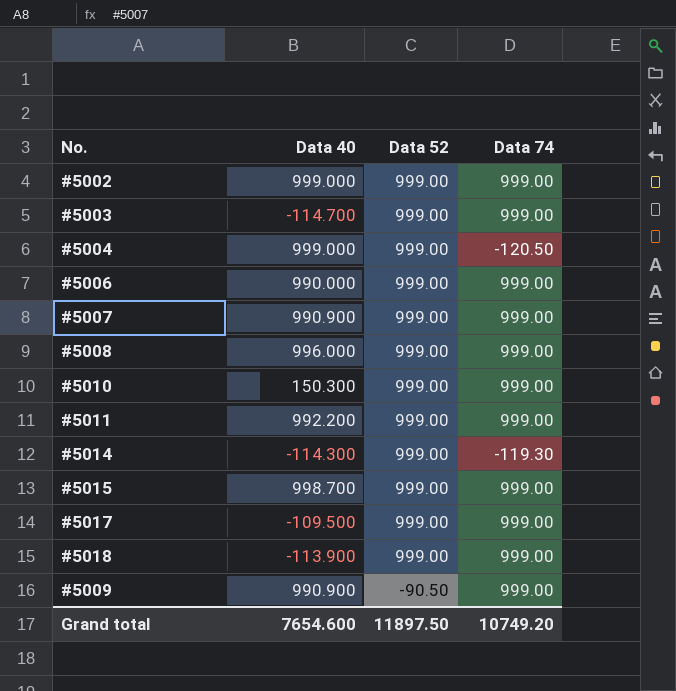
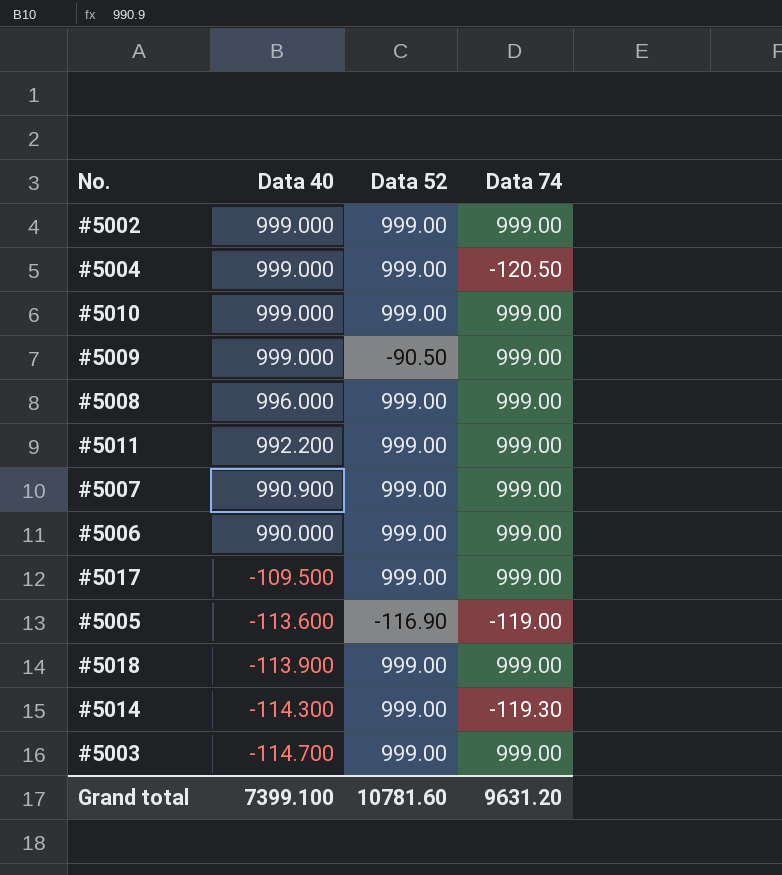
row order: Data 52 descending -> Data 40 descending
row #5015: 998.700 | 999.00 | 999.00 -> none
#5010 | Data 40: 150.300 -> 999.000
#5009 | Data 40: 990.900 -> 999.000
row #5005: none -> -113.600 | -116.90 | -119.00
Grand total | Data 40: 7654.600 -> 7399.100
Grand total | Data 52: 11897.50 -> 10781.60
Grand total | Data 74: 10749.20 -> 9631.20

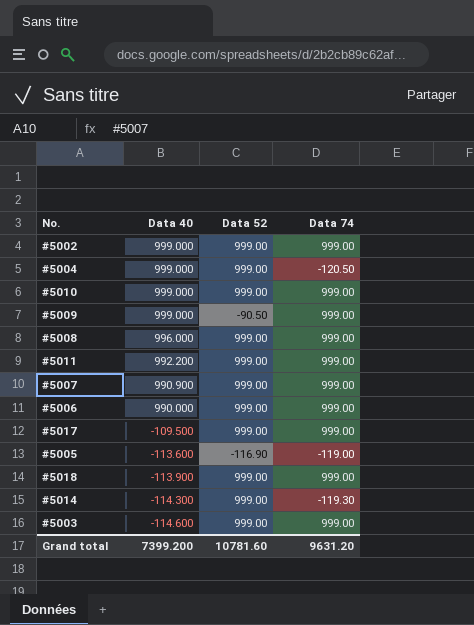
#5003 | Data 40: -114.700 -> -114.600
Grand total | Data 40: 7399.100 -> 7399.200

